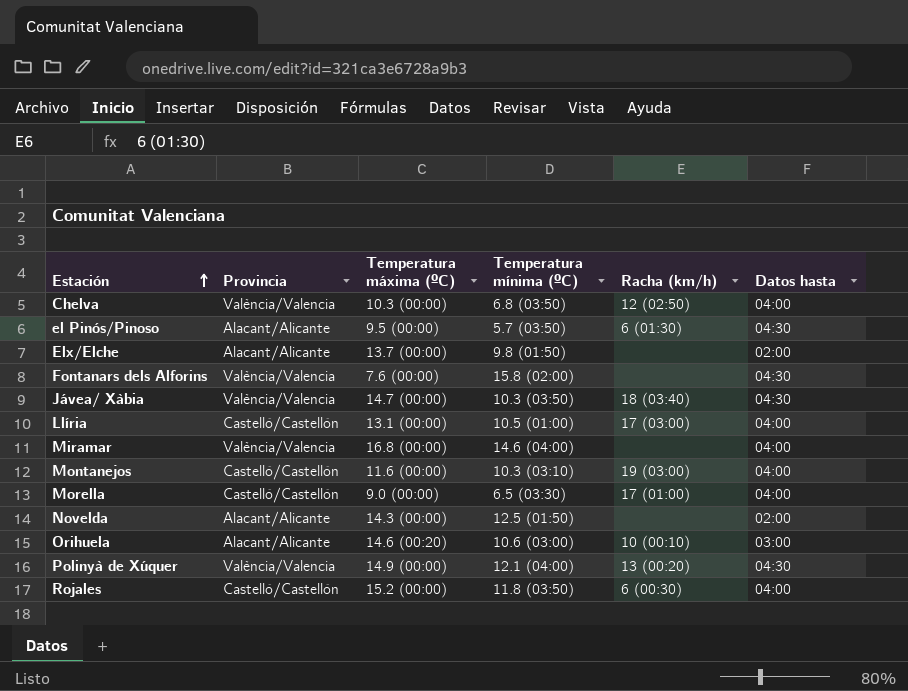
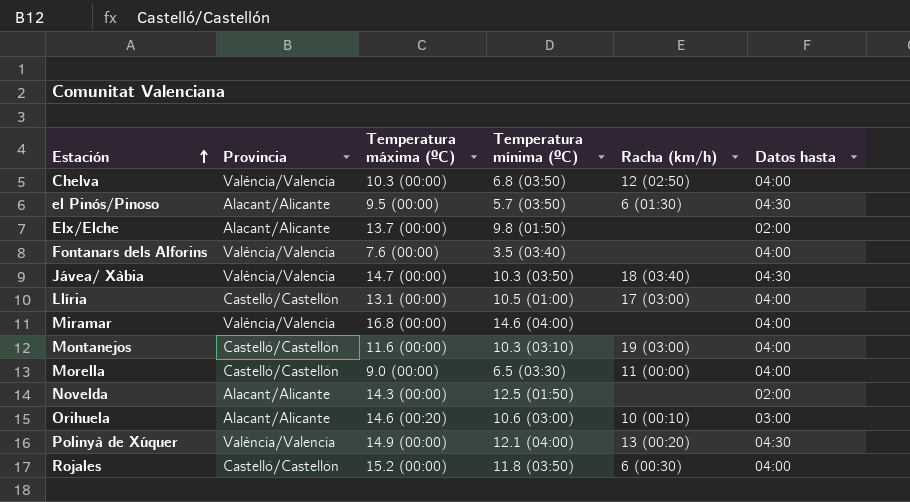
Fontanars dels Alforins | Temperatura mínima (ºC): 15.8 (02:00) -> 3.5 (03:40)
Fontanars dels Alforins | Datos hasta: 04:30 -> 04:00
Morella | Racha (km/h): 17 (01:00) -> 11 (00:00)

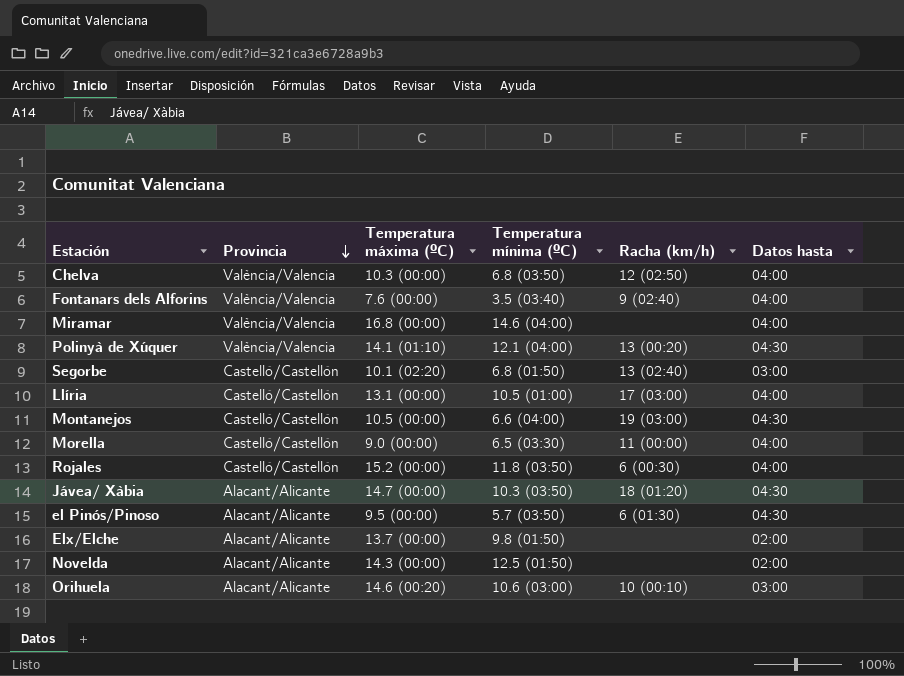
row order: Estación ascending -> Provincia descending
Fontanars dels Alforins | Racha (km/h): none -> 9 (02:40)
Polinyà de Xúquer | Temperatura máxima (ºC): 14.9 (00:00) -> 14.1 (01:10)
row Segorbe: none -> Castelló/Castellón | 10.1 (02:20) | 6.8 (01:50) | 13 (02:40) | 03:00
Montanejos | Temperatura máxima (ºC): 11.6 (00:00) -> 10.5 (00:00)
Montanejos | Temperatura mínima (ºC): 10.3 (03:10) -> 6.6 (04:00)
Montanejos | Datos hasta: 04:00 -> 04:30
Jávea/ Xàbia | Provincia: València/Valencia -> Alacant/Alicante
Jávea/ Xàbia | Racha (km/h): 18 (03:40) -> 18 (01:20)

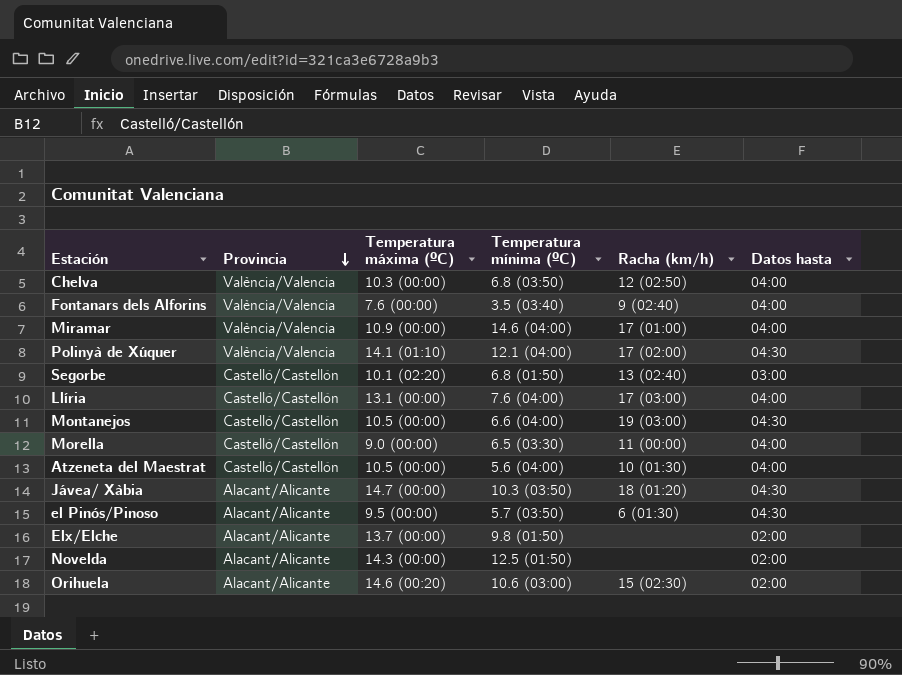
row Rojales: Castelló/Castellón | 15.2 (00:00) | 11.8 (03:50) | 6 (00:30) | 04:00 -> none
Miramar | Temperatura máxima (ºC): 16.8 (00:00) -> 10.9 (00:00)
Miramar | Racha (km/h): none -> 17 (01:00)
Polinyà de Xúquer | Racha (km/h): 13 (00:20) -> 17 (02:00)
Llíria | Temperatura mínima (ºC): 10.5 (01:00) -> 7.6 (04:00)
row Atzeneta del Maestrat: none -> Castelló/Castellón | 10.5 (00:00) | 5.6 (04:00) | 10 (01:30) | 04:00
Orihuela | Racha (km/h): 10 (00:10) -> 15 (02:30)
Orihuela | Datos hasta: 03:00 -> 02:00

